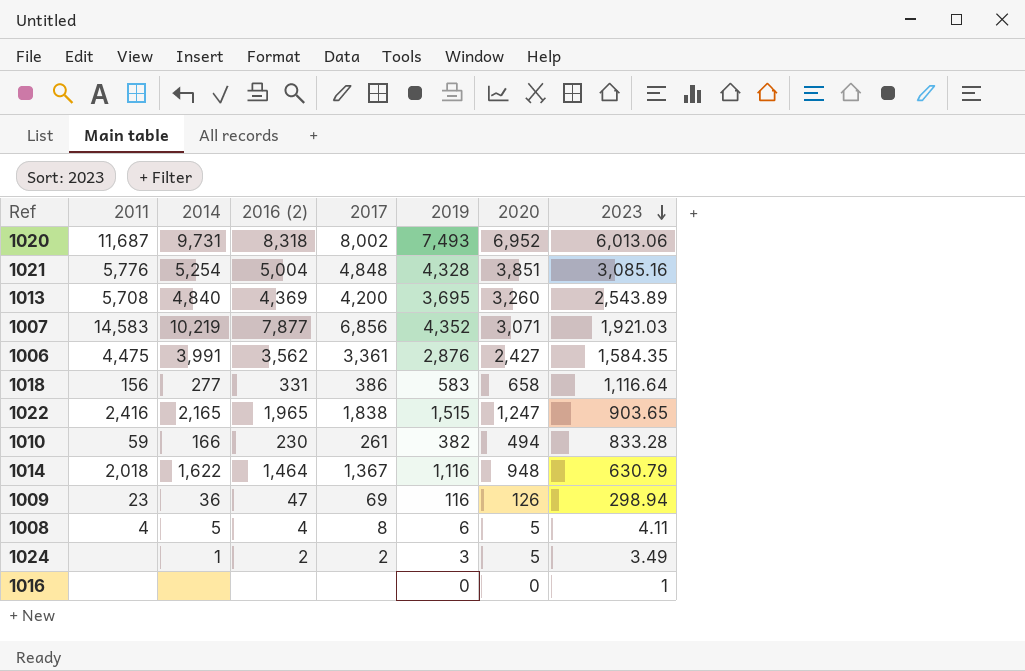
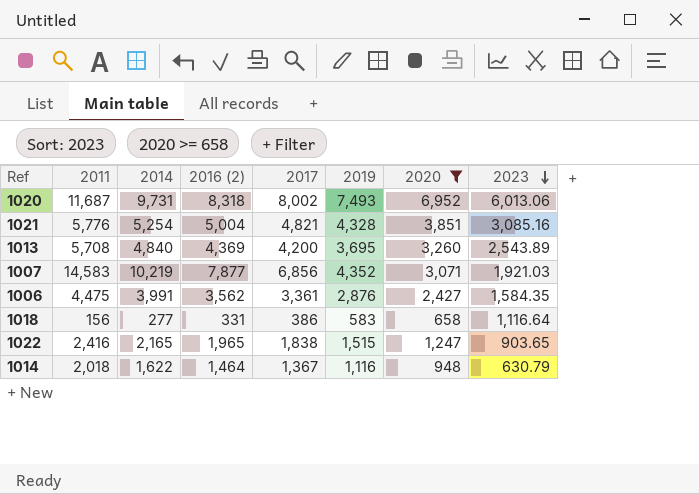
filter: none -> 2020 >= 658
1021 | 2017: 4,848 -> 4,821

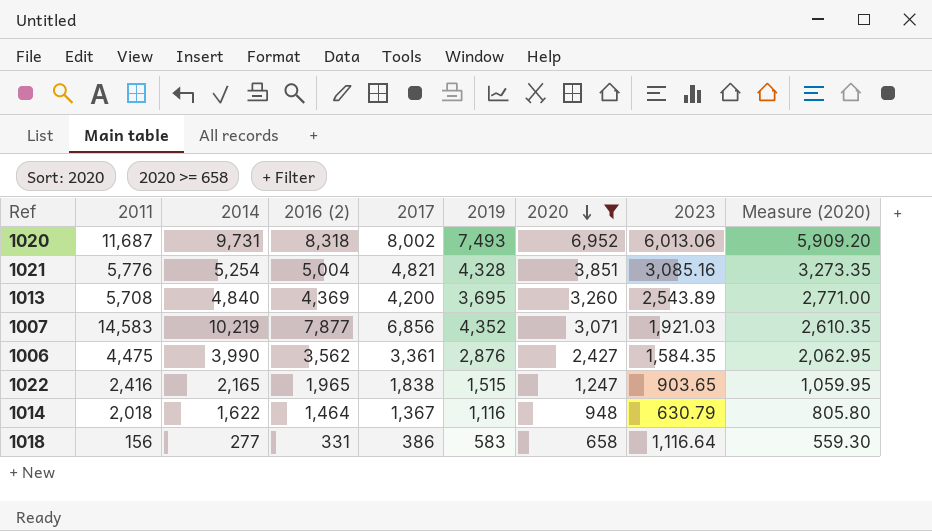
row order: 2023 descending -> 2020 descending
column Measure (2020) | formula: none -> [2020] * 0.85
1006 | 2014: 3,991 -> 3,990

